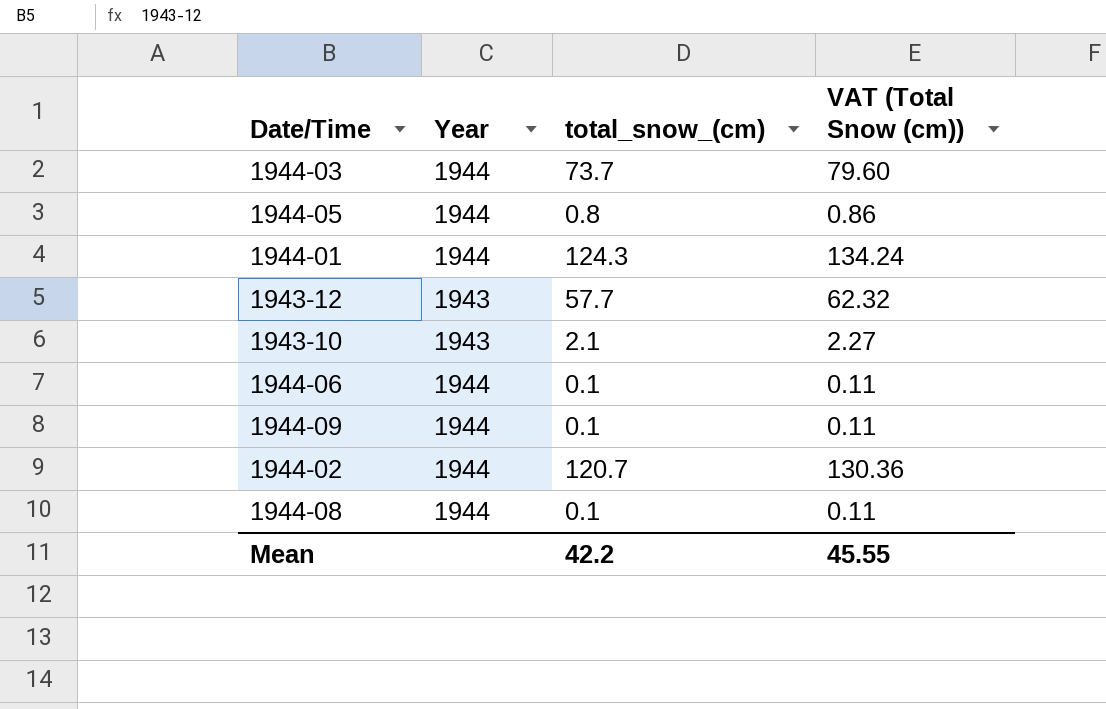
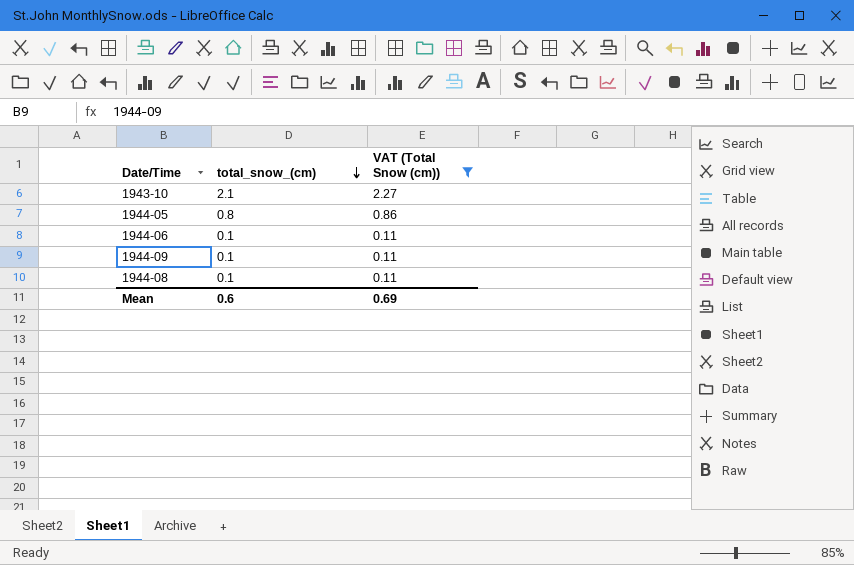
filter: none -> VAT (Total Snow (cm)) <= 2.27
row order: none -> total_snow_(cm) descending
column Year | position: 2 -> none
Mean | total_snow_(cm): 42.2 -> 0.6
Mean | VAT (Total Snow (cm)): 45.55 -> 0.69

